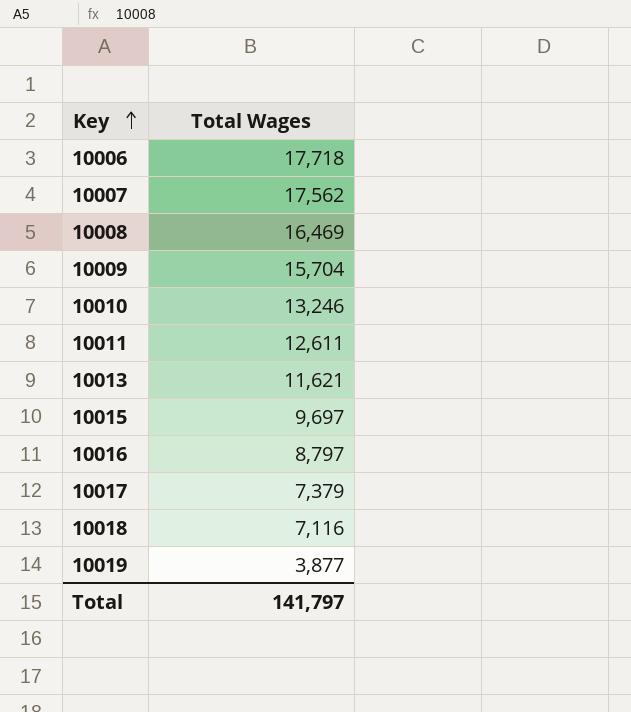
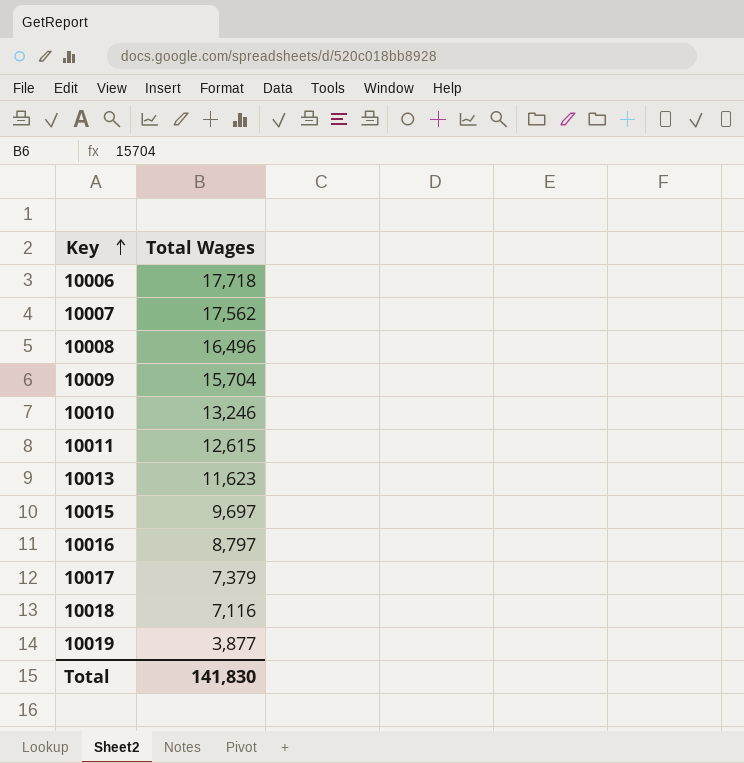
10008 | Total Wages: 16,469 -> 16,496
10011 | Total Wages: 12,611 -> 12,615
10013 | Total Wages: 11,621 -> 11,623
Total | Total Wages: 141,797 -> 141,830

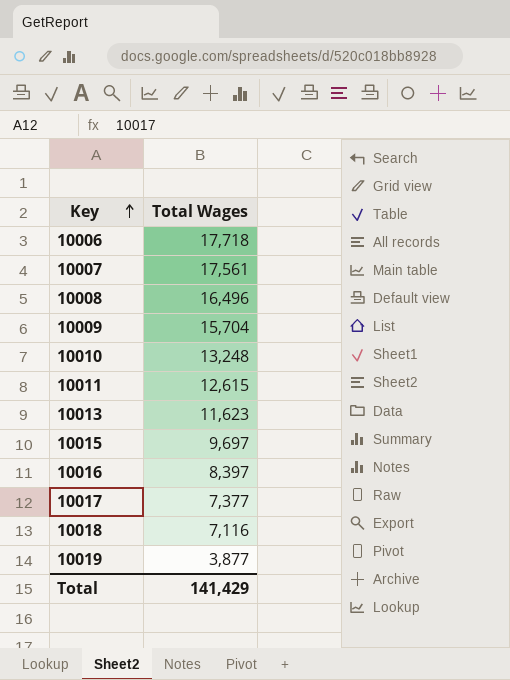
10007 | Total Wages: 17,562 -> 17,561
10010 | Total Wages: 13,246 -> 13,248
10016 | Total Wages: 8,797 -> 8,397
10017 | Total Wages: 7,379 -> 7,377
Total | Total Wages: 141,830 -> 141,429

